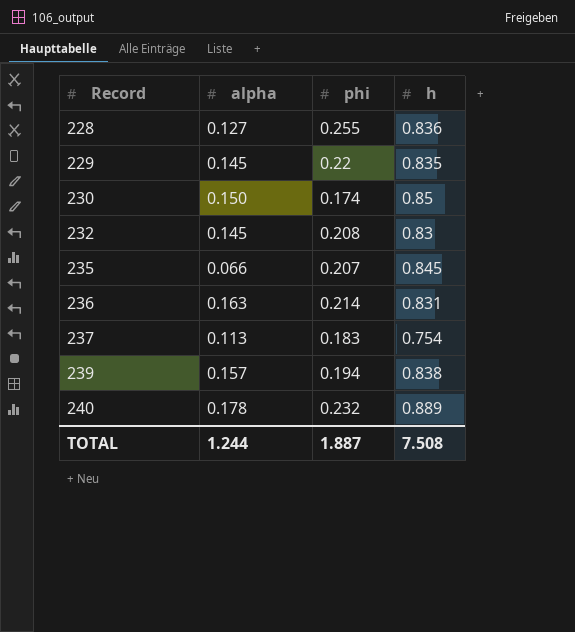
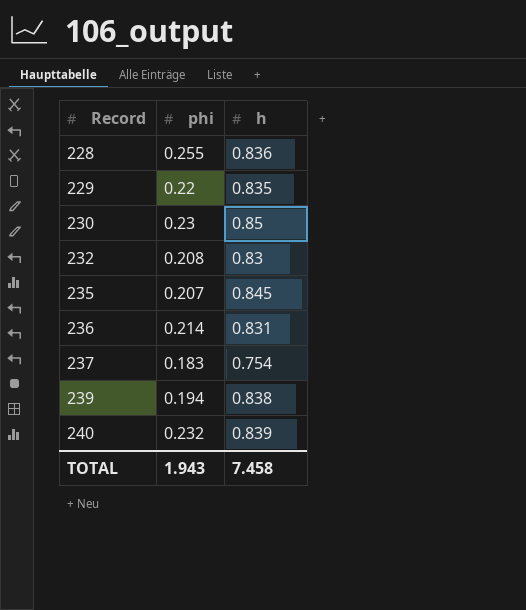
column alpha | position: 2 -> none
230 | phi: 0.174 -> 0.23
240 | h: 0.889 -> 0.839
TOTAL | phi: 1.887 -> 1.943
TOTAL | h: 7.508 -> 7.458

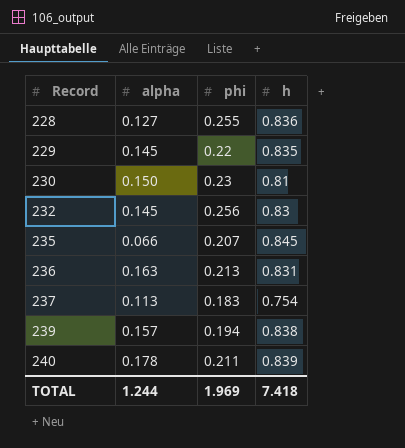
column alpha | position: none -> 2
230 | h: 0.85 -> 0.81
232 | phi: 0.208 -> 0.256
236 | phi: 0.214 -> 0.213
240 | phi: 0.232 -> 0.211
TOTAL | phi: 1.943 -> 1.969
TOTAL | h: 7.458 -> 7.418

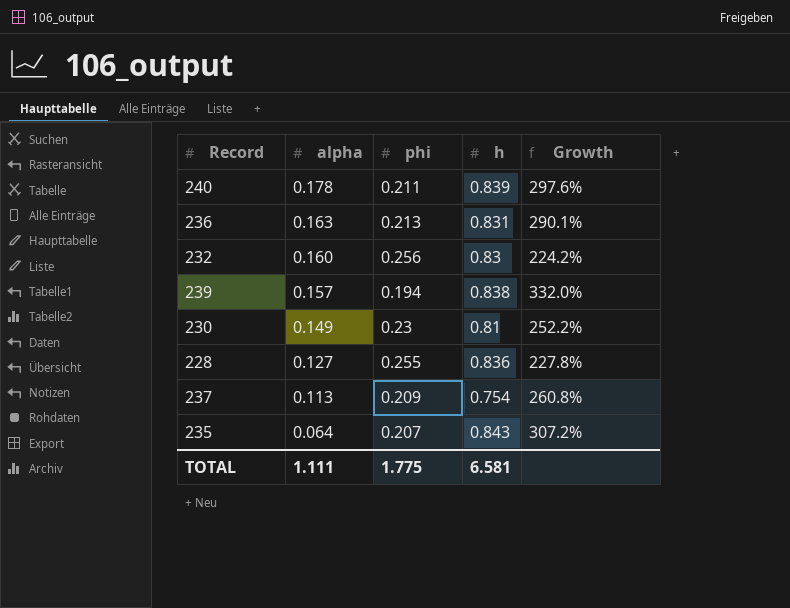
row order: Record ascending -> alpha descending
column Growth | formula: none -> ([h] - [phi]) / [phi]
row 229: 0.145 | 0.22 | 0.835 -> none
232 | alpha: 0.145 -> 0.160
230 | alpha: 0.150 -> 0.149
237 | phi: 0.183 -> 0.209
235 | alpha: 0.066 -> 0.064
235 | h: 0.845 -> 0.843
TOTAL | alpha: 1.244 -> 1.111
TOTAL | phi: 1.969 -> 1.775
TOTAL | h: 7.418 -> 6.581

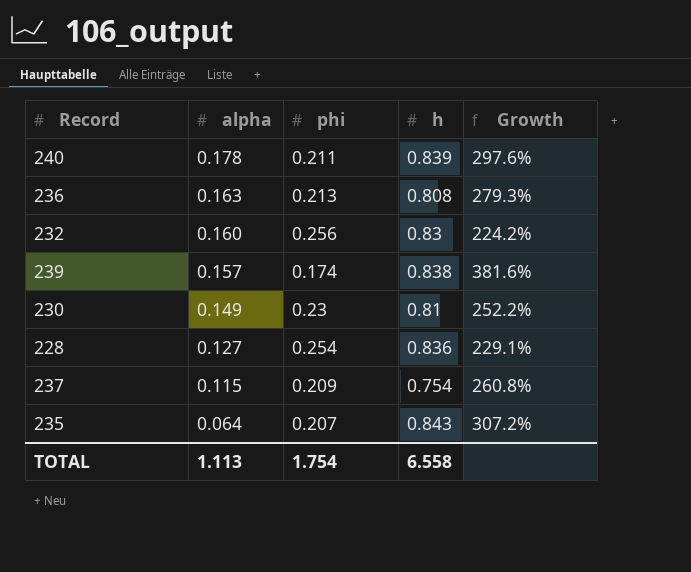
236 | h: 0.831 -> 0.808
236 | Growth: 290.1% -> 279.3%
239 | phi: 0.194 -> 0.174
239 | Growth: 332.0% -> 381.6%
228 | phi: 0.255 -> 0.254
228 | Growth: 227.8% -> 229.1%
237 | alpha: 0.113 -> 0.115
TOTAL | alpha: 1.111 -> 1.113
TOTAL | phi: 1.775 -> 1.754
TOTAL | h: 6.581 -> 6.558

